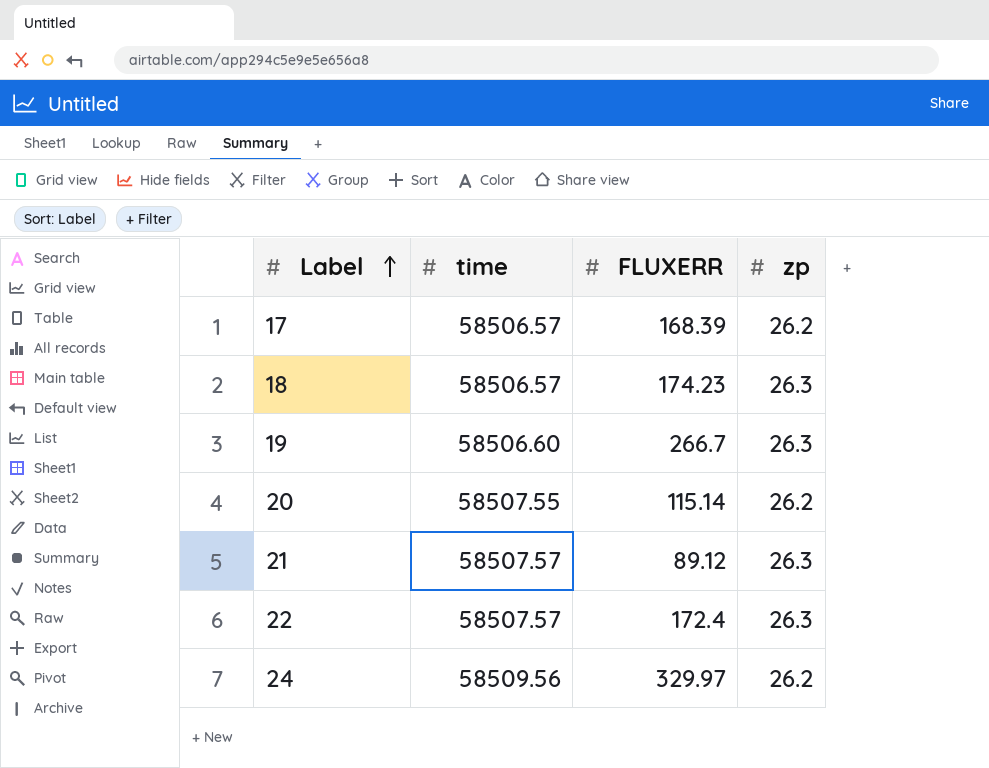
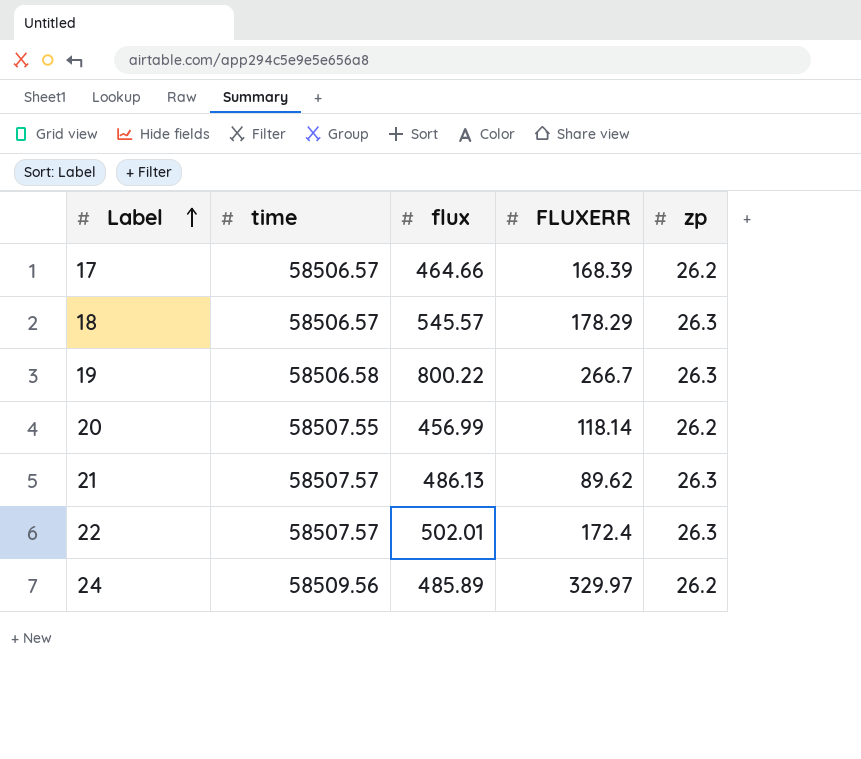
column flux | position: none -> 3
18 | FLUXERR: 174.23 -> 178.29
19 | time: 58506.60 -> 58506.58
20 | FLUXERR: 115.14 -> 118.14
21 | FLUXERR: 89.12 -> 89.62

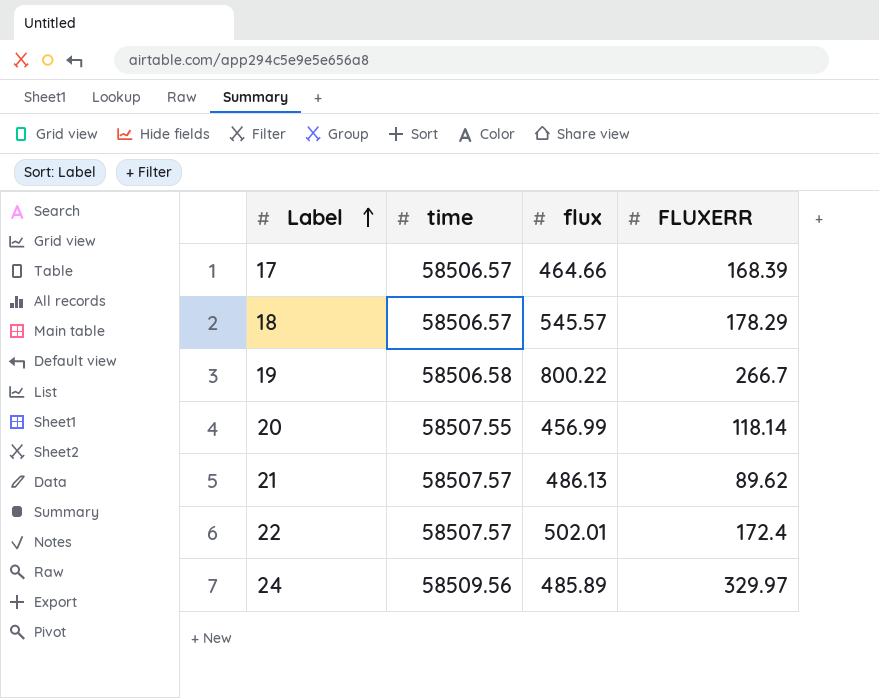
column zp | position: 5 -> none

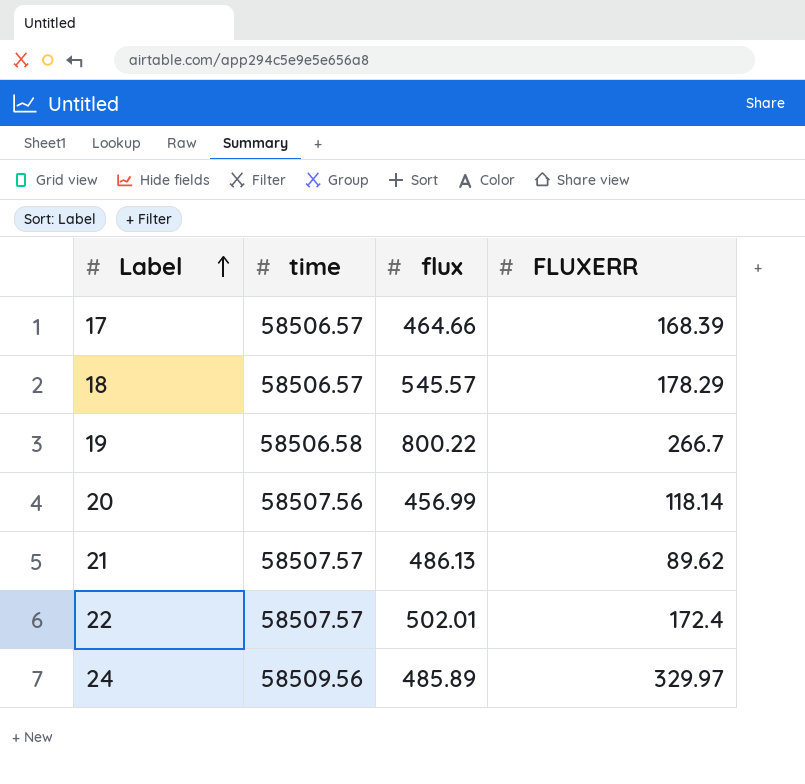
20 | time: 58507.55 -> 58507.56

